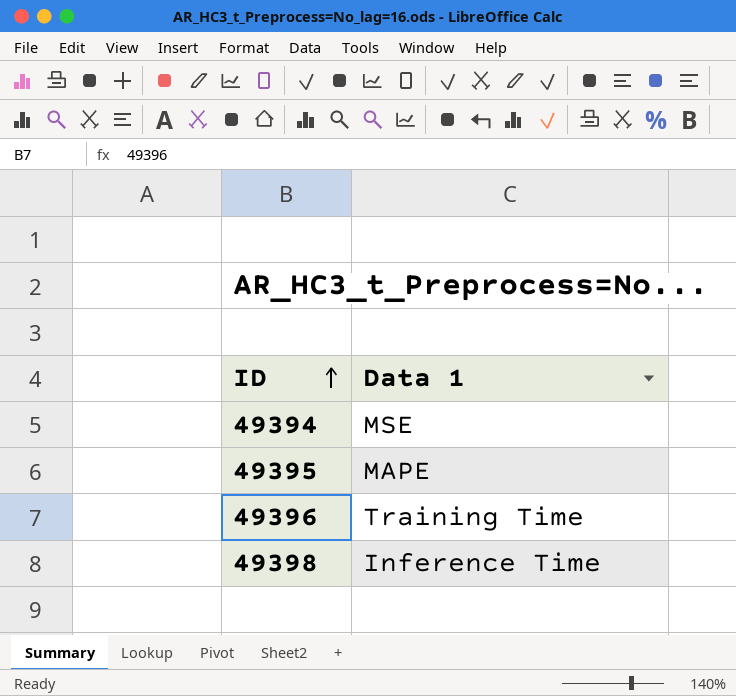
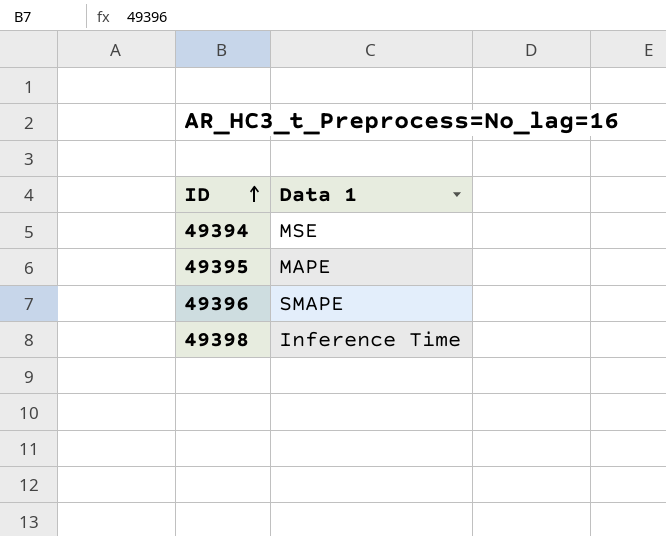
49396 | Data 1: Training Time -> SMAPE

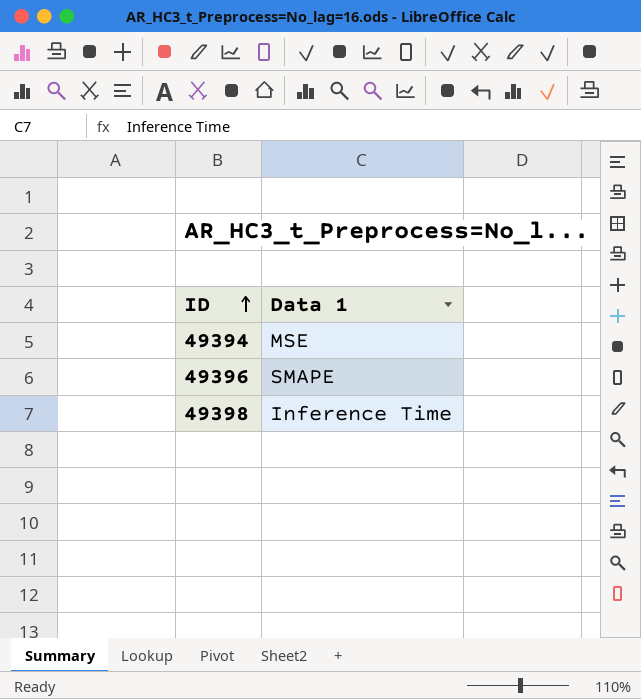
row 49395: MAPE -> none

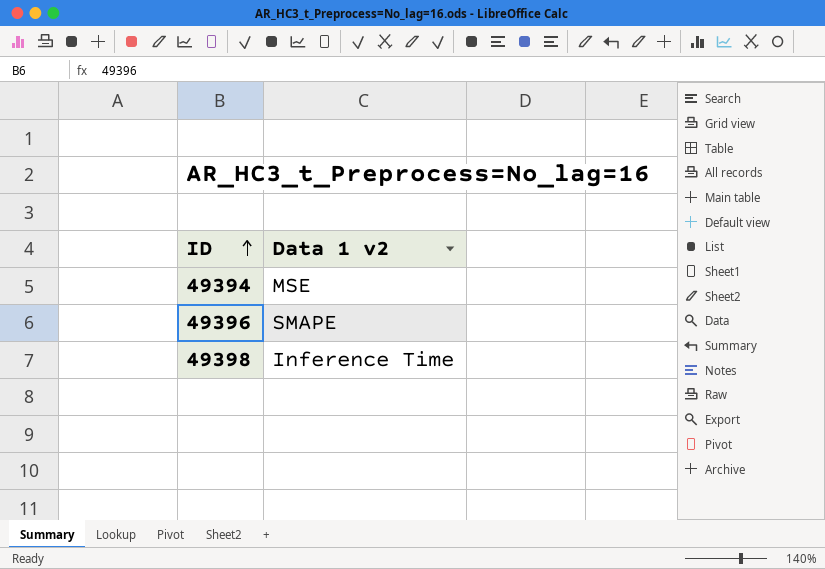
column name: Data 1 -> Data 1 v2

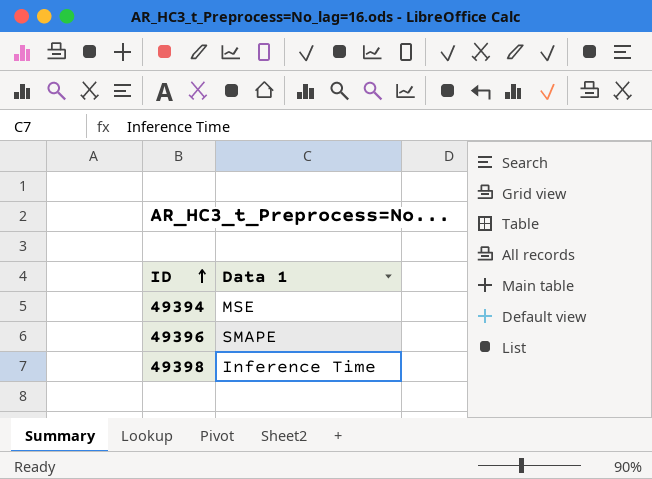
column name: Data 1 v2 -> Data 1

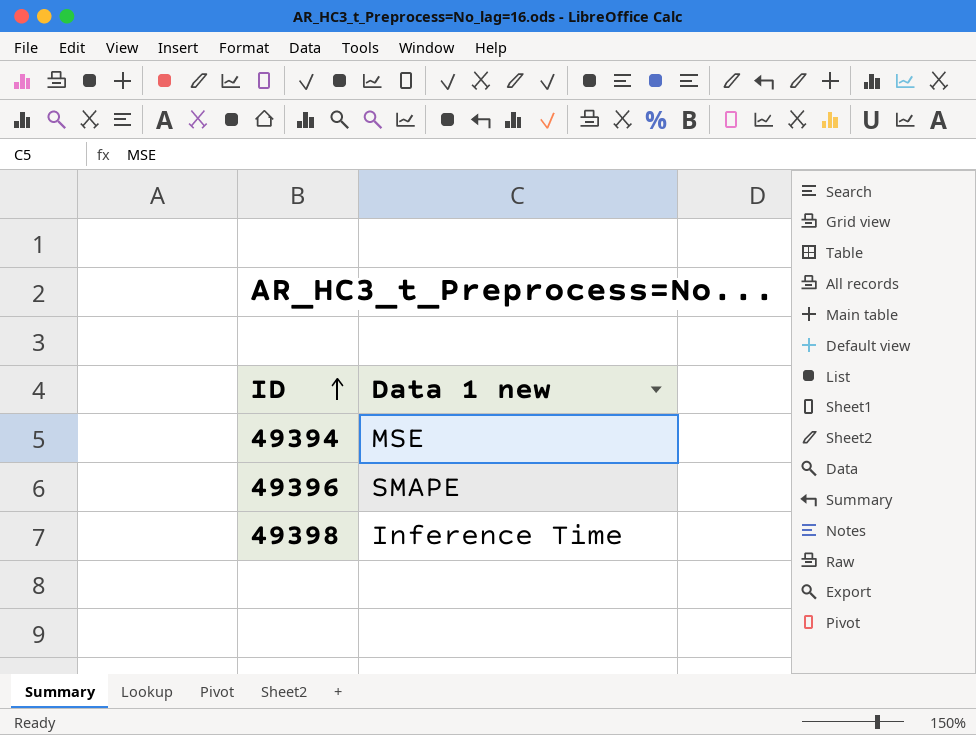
column name: Data 1 -> Data 1 new

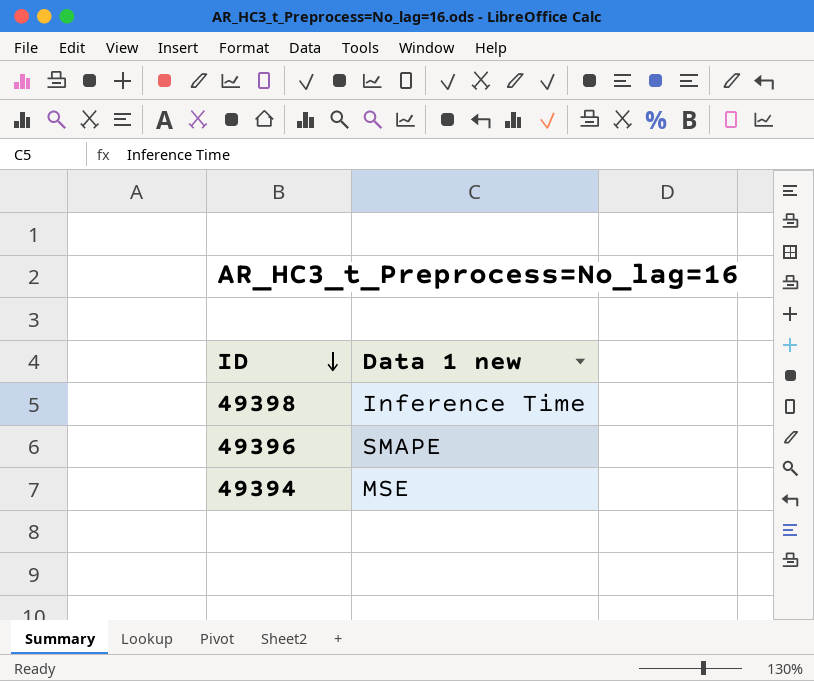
row order: ID ascending -> ID descending

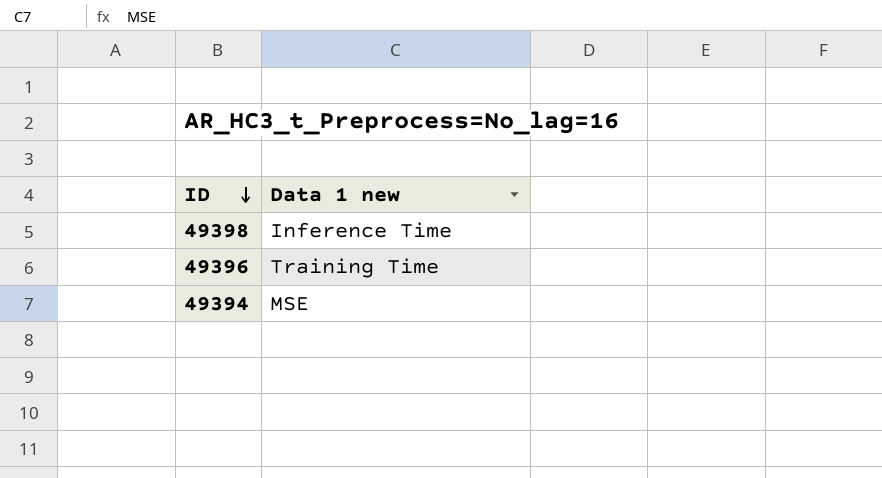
49396 | Data 1 new: SMAPE -> Training Time

